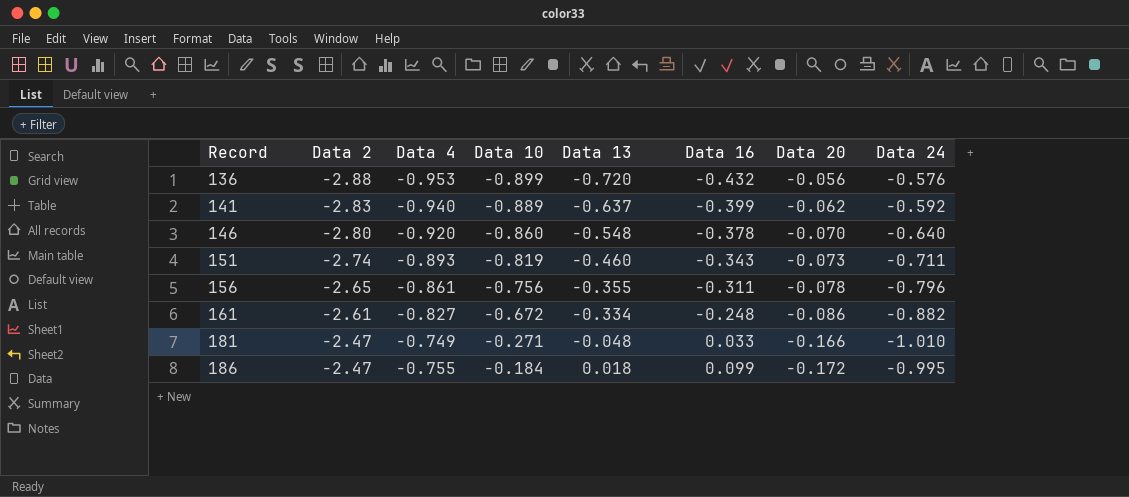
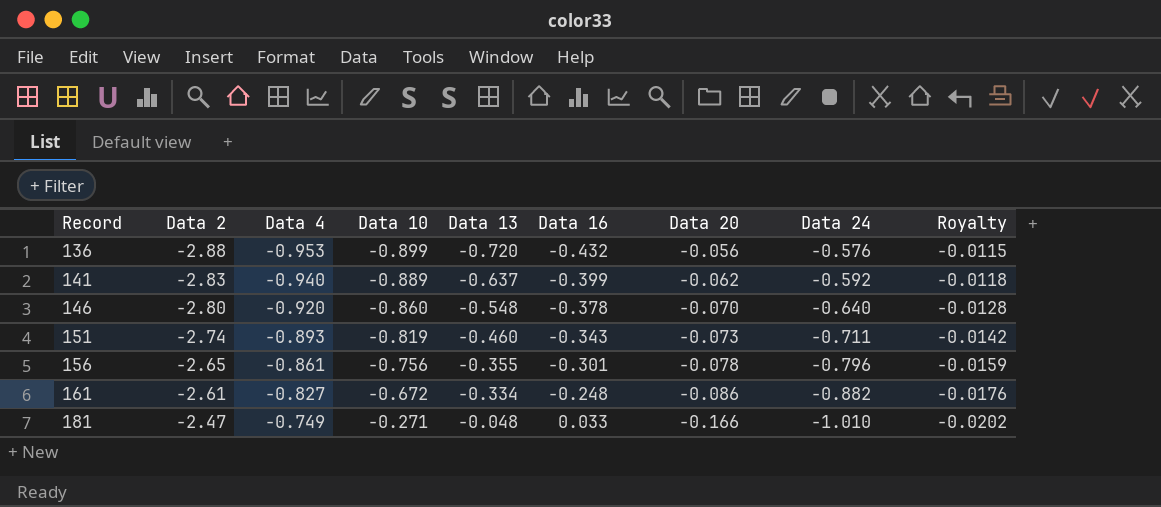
column Royalty | formula: none -> [Data 24] * 0.02
row 186: -2.47 | -0.755 | -0.184 | 0.018 | 0.099 | -0.172 | -0.995 -> none
156 | Data 16: -0.311 -> -0.301

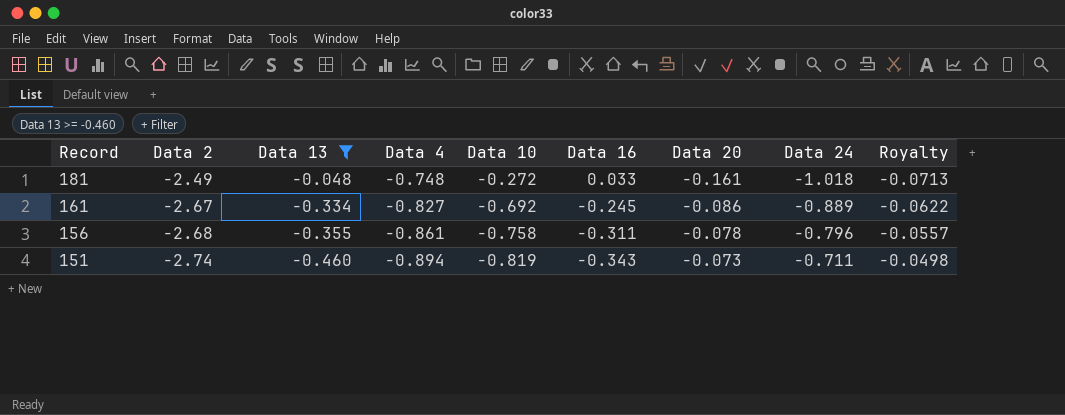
filter: none -> Data 13 >= -0.460
row order: Record ascending -> Record descending
column Data 13 | position: 5 -> 3
column Royalty | formula: [Data 24] * 0.02 -> [Data 24] * 0.07
181 | Data 2: -2.47 -> -2.49
181 | Data 4: -0.749 -> -0.748
181 | Data 10: -0.271 -> -0.272
181 | Data 20: -0.166 -> -0.161
181 | Data 24: -1.010 -> -1.018
161 | Data 2: -2.61 -> -2.67
161 | Data 10: -0.672 -> -0.692
161 | Data 16: -0.248 -> -0.245
161 | Data 24: -0.882 -> -0.889
156 | Data 2: -2.65 -> -2.68
156 | Data 10: -0.756 -> -0.758
156 | Data 16: -0.301 -> -0.311
151 | Data 4: -0.893 -> -0.894

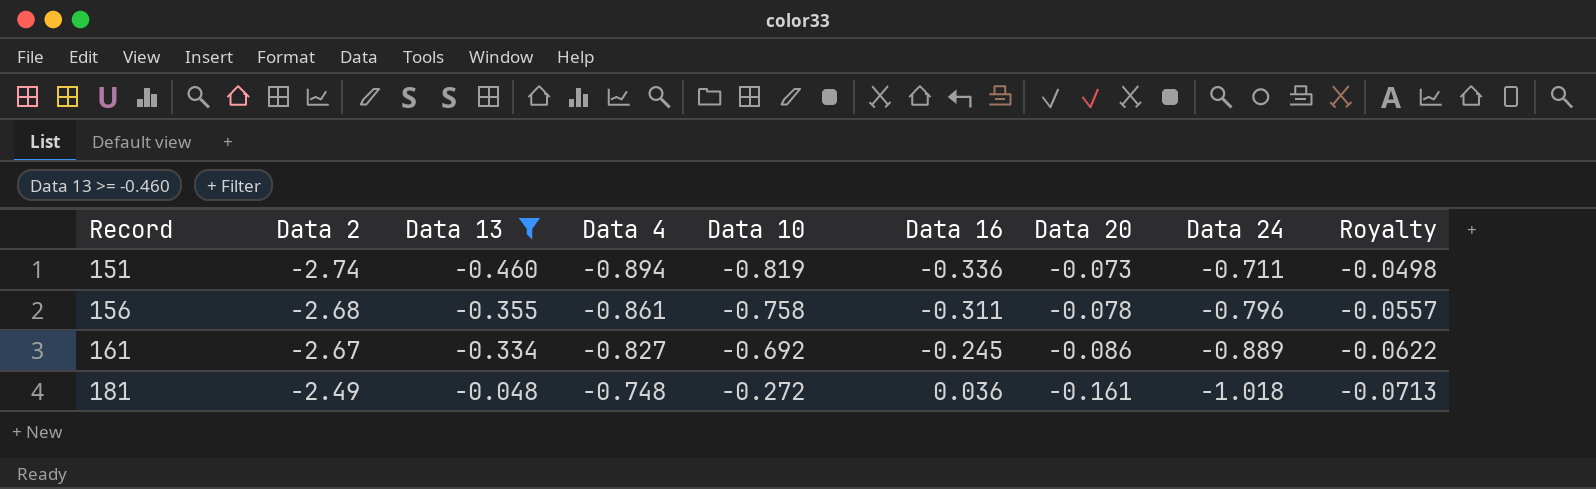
row order: Record descending -> Record ascending
151 | Data 16: -0.343 -> -0.336
181 | Data 16: 0.033 -> 0.036

